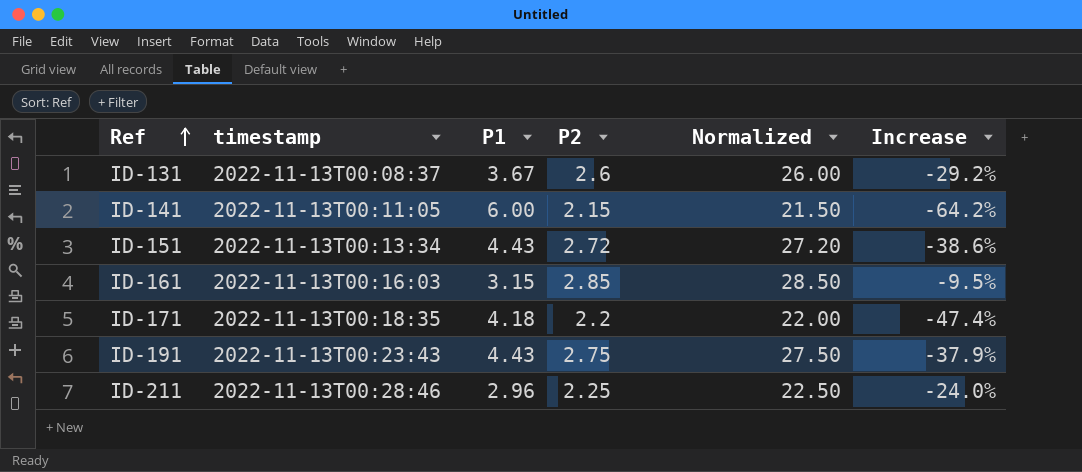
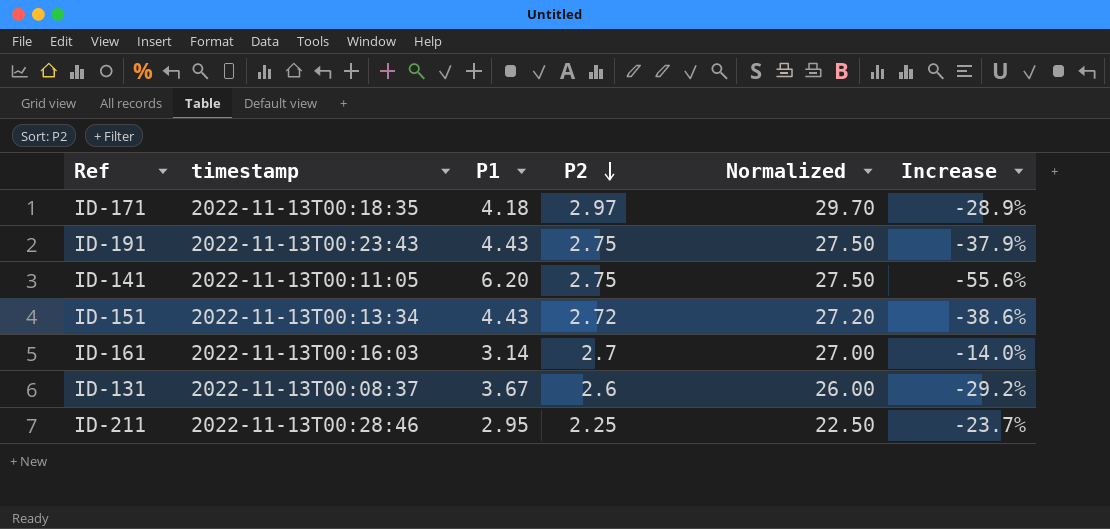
row order: Ref ascending -> P2 descending
ID-171 | P2: 2.2 -> 2.97
ID-171 | Normalized: 22.00 -> 29.70
ID-171 | Increase: -47.4% -> -28.9%
ID-141 | P1: 6.00 -> 6.20
ID-141 | P2: 2.15 -> 2.75
ID-141 | Normalized: 21.50 -> 27.50
ID-141 | Increase: -64.2% -> -55.6%
ID-161 | P1: 3.15 -> 3.14
ID-161 | P2: 2.85 -> 2.7
ID-161 | Normalized: 28.50 -> 27.00
ID-161 | Increase: -9.5% -> -14.0%
ID-211 | P1: 2.96 -> 2.95
ID-211 | Increase: -24.0% -> -23.7%

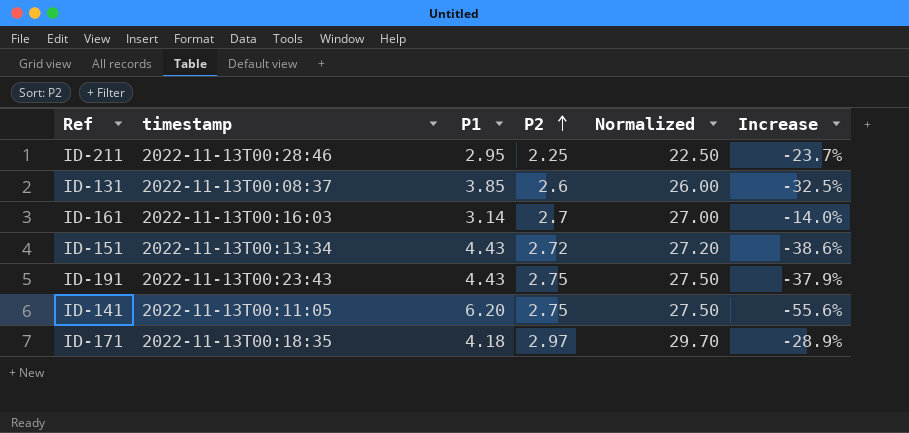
row order: P2 descending -> P2 ascending
ID-131 | P1: 3.67 -> 3.85
ID-131 | Increase: -29.2% -> -32.5%

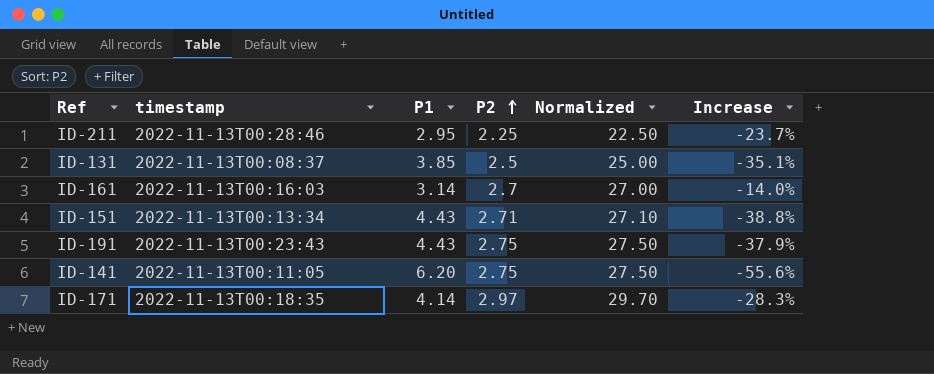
ID-131 | P2: 2.6 -> 2.5
ID-131 | Normalized: 26.00 -> 25.00
ID-131 | Increase: -32.5% -> -35.1%
ID-151 | P2: 2.72 -> 2.71
ID-151 | Normalized: 27.20 -> 27.10
ID-151 | Increase: -38.6% -> -38.8%
ID-171 | P1: 4.18 -> 4.14
ID-171 | Increase: -28.9% -> -28.3%

